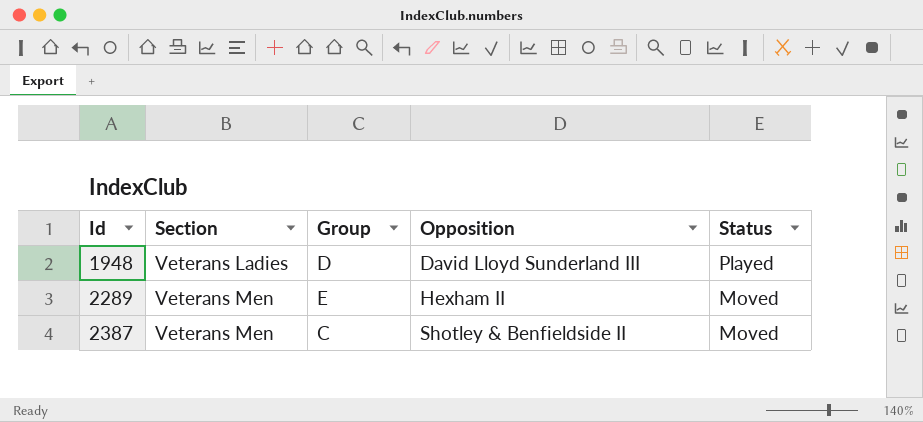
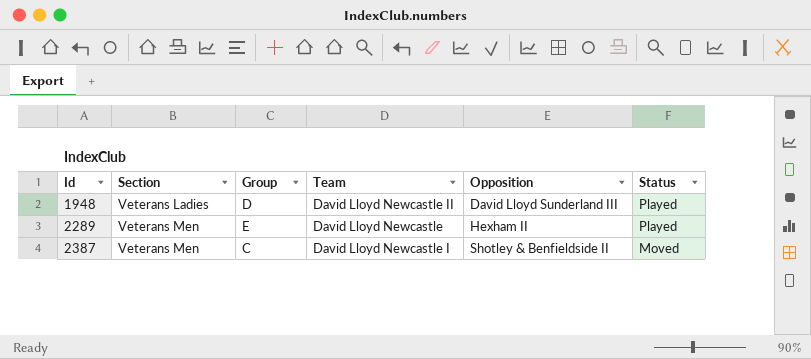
column Team | position: none -> 4
2289 | Status: Moved -> Played

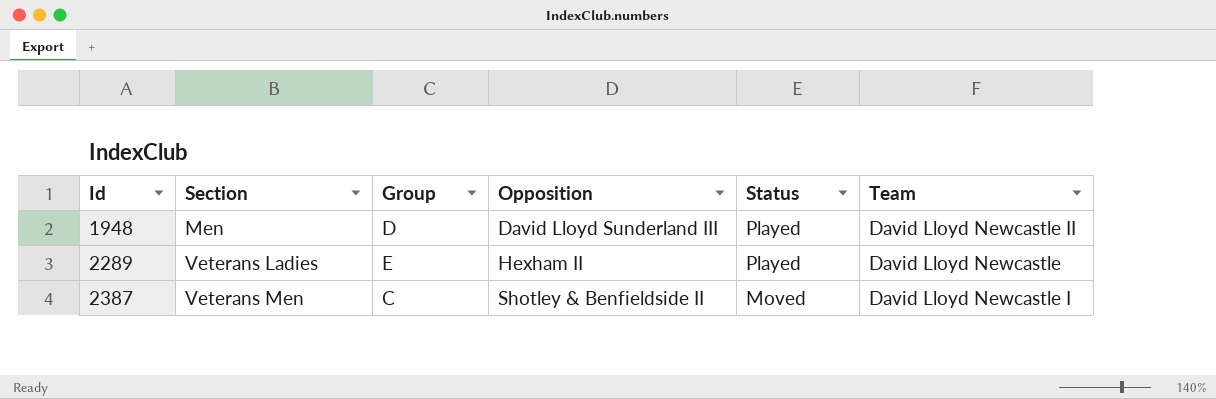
column Team | position: 4 -> 6
1948 | Section: Veterans Ladies -> Men
2289 | Section: Veterans Men -> Veterans Ladies

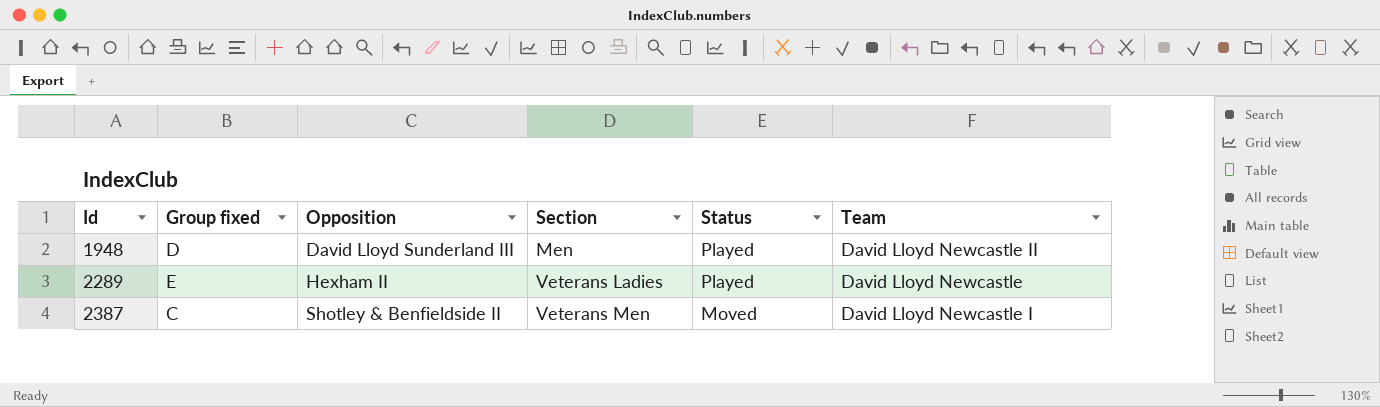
column name: Group -> Group fixed
column Section | position: 2 -> 4

